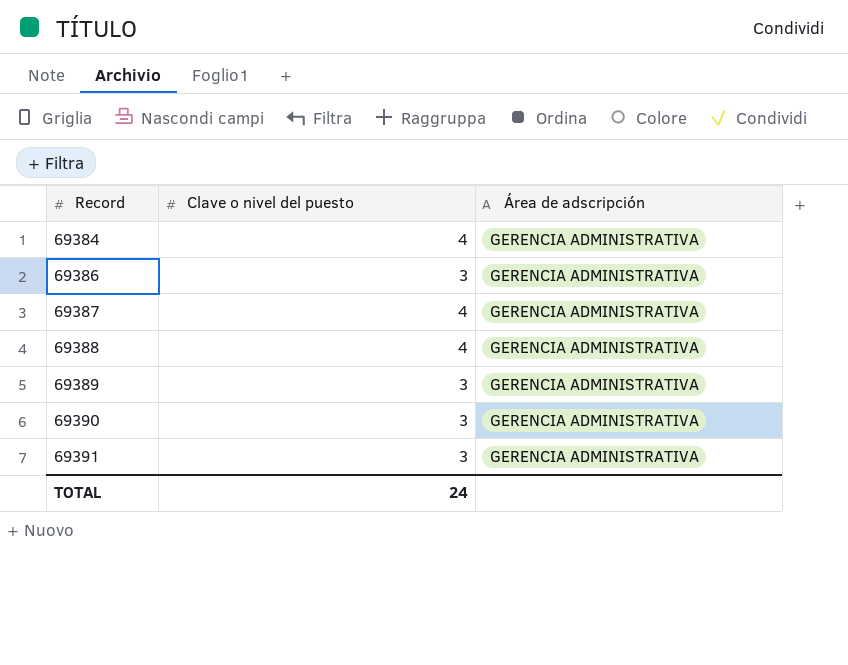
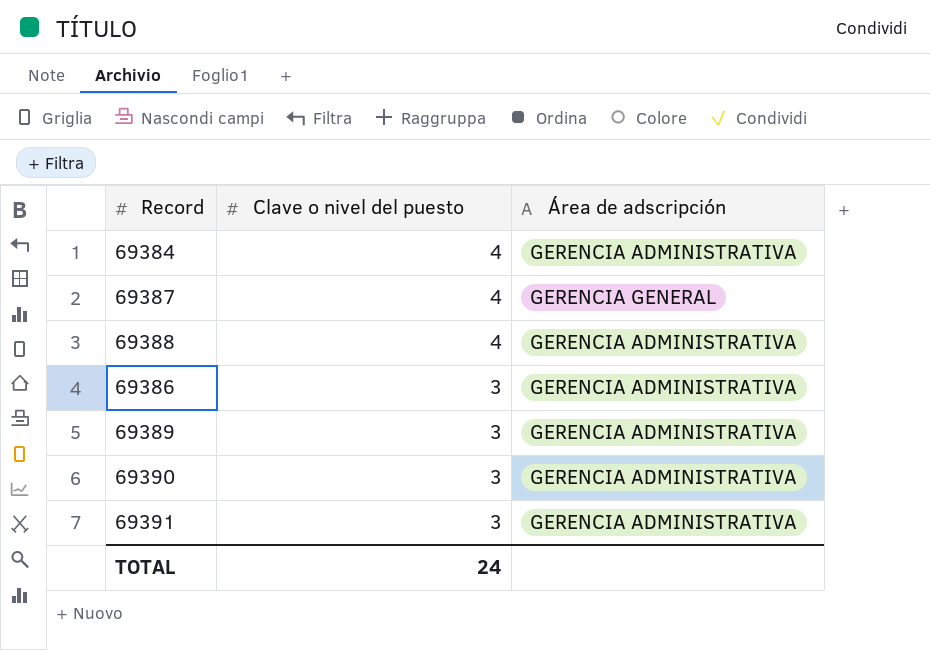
row order: Record ascending -> Clave o nivel del puesto descending
69387 | Área de adscripción: GERENCIA ADMINISTRATIVA -> GERENCIA GENERAL

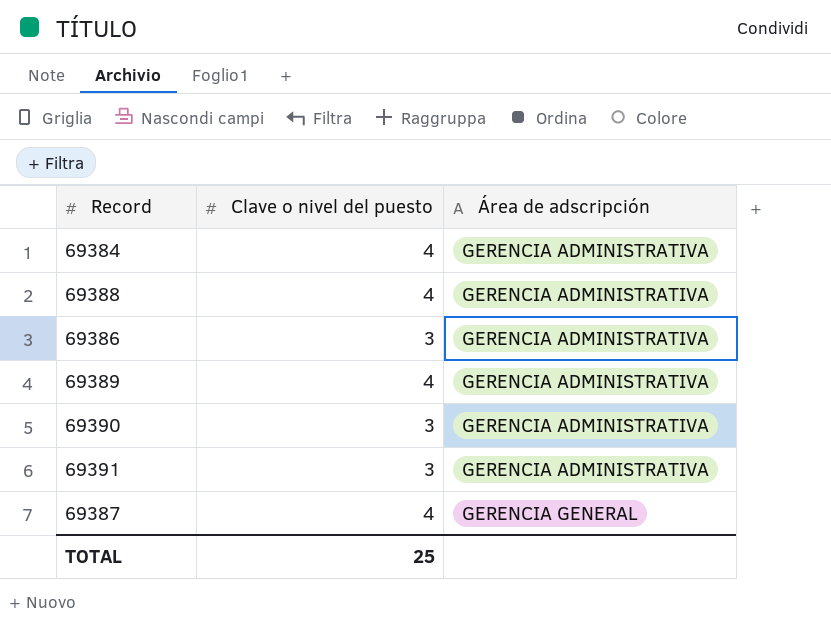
row order: Clave o nivel del puesto descending -> Área de adscripción ascending
69389 | Clave o nivel del puesto: 3 -> 4
TOTAL | Clave o nivel del puesto: 24 -> 25

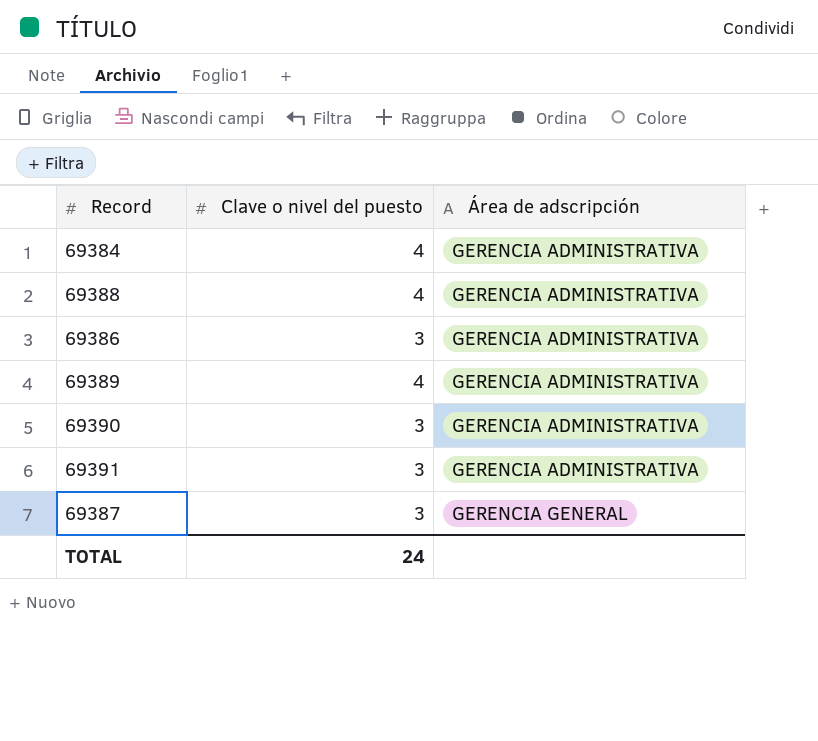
69387 | Clave o nivel del puesto: 4 -> 3
TOTAL | Clave o nivel del puesto: 25 -> 24

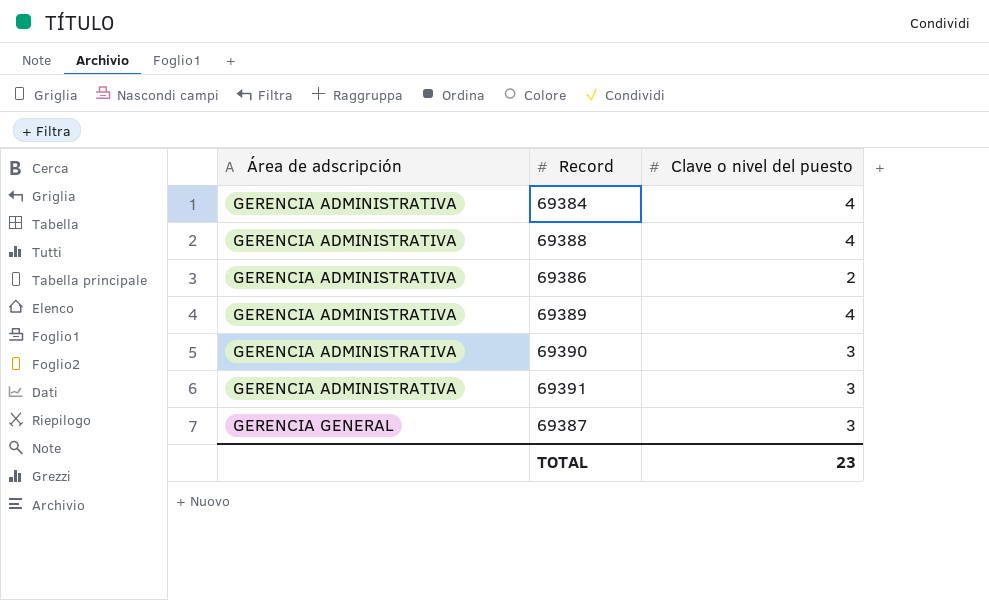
column Área de adscripción | position: 3 -> 1
69386 | Clave o nivel del puesto: 3 -> 2
TOTAL | Clave o nivel del puesto: 24 -> 23

